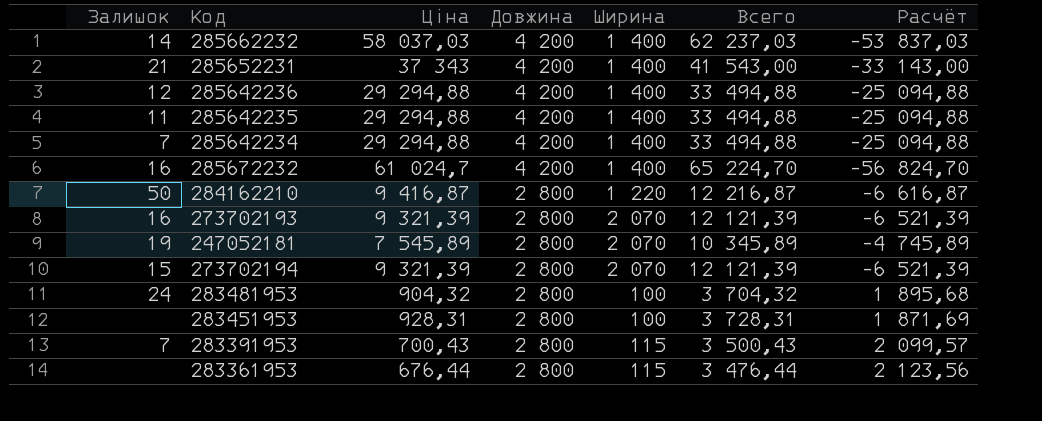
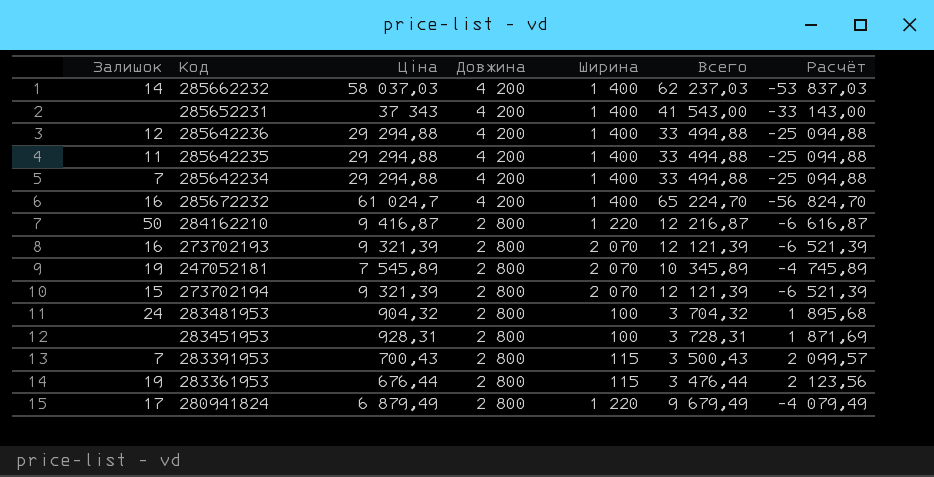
285652231 | Залишок: 21 -> none
283361953 | Залишок: none -> 19
row 280941824: none -> 17 | 6 879,49 | 2 800 | 1 220 | 9 679,49 | -4 079,49

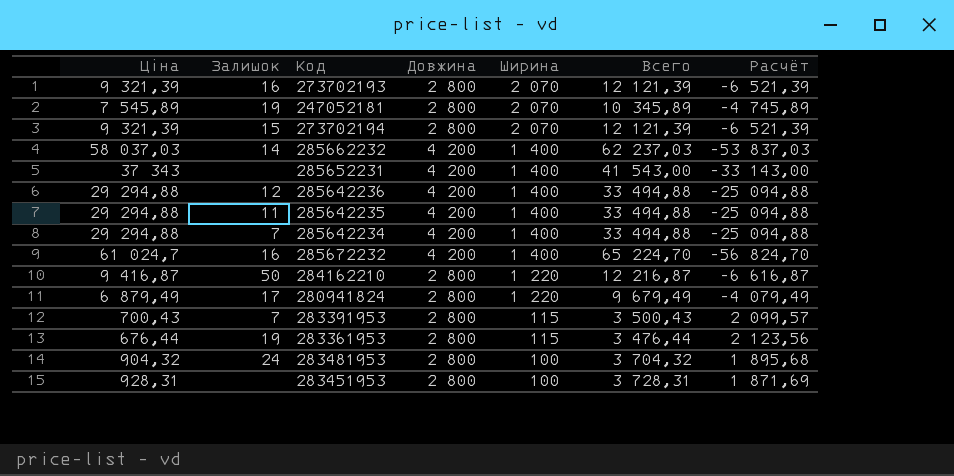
row order: Довжина descending -> Ширина descending
column Ціна | position: 3 -> 1

